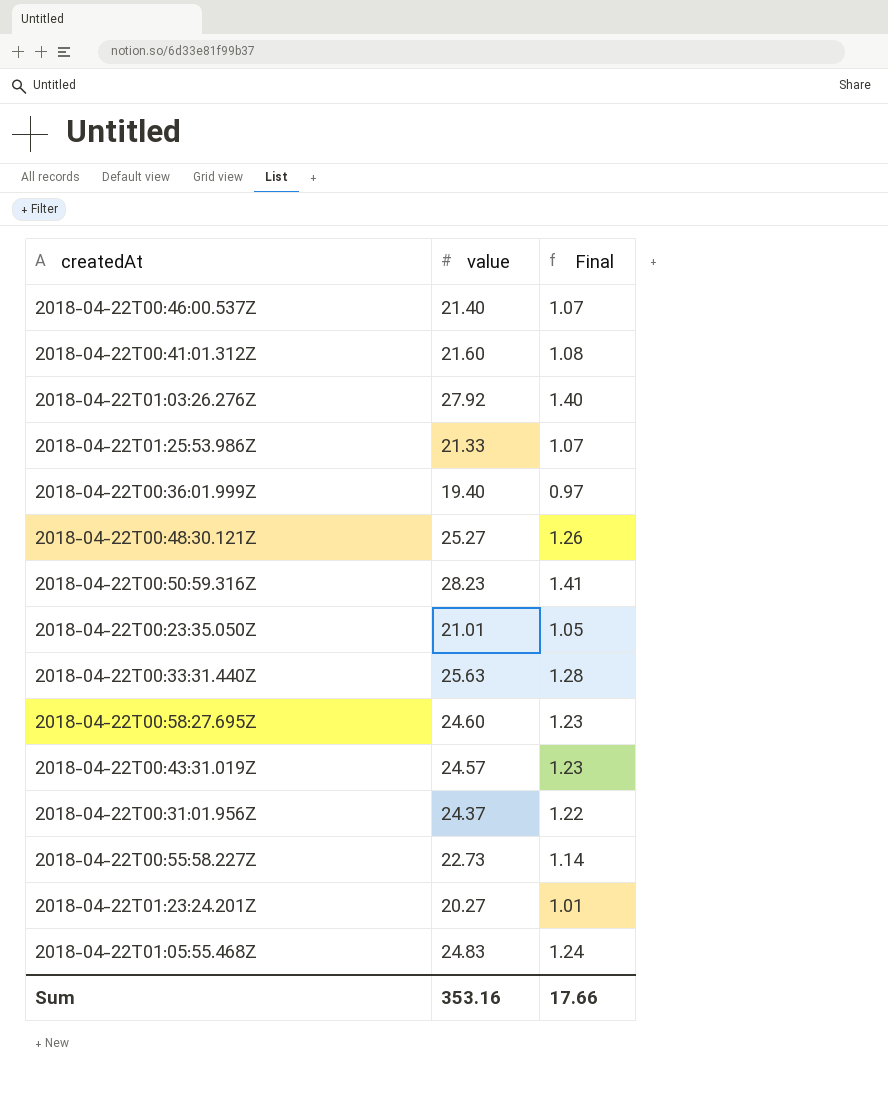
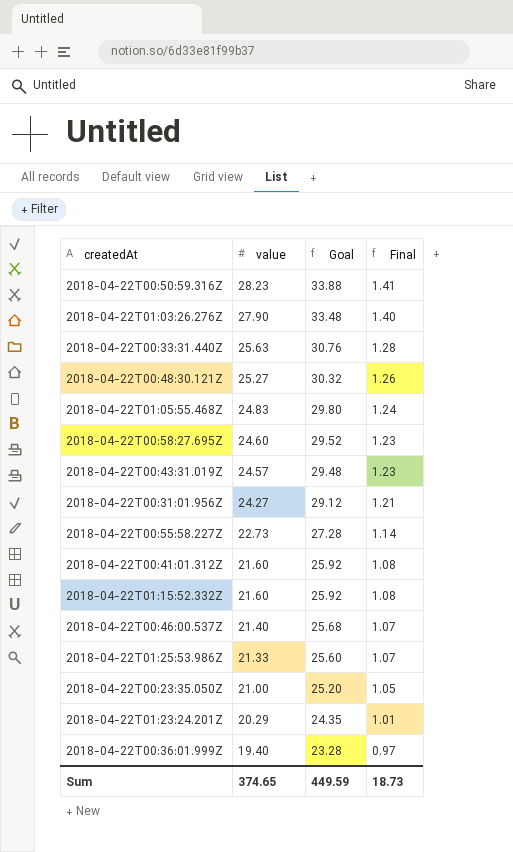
row order: none -> value descending
column Goal | formula: none -> [value] * 1.2
2018-04-22T01:03:26.276Z | value: 27.92 -> 27.90
2018-04-22T00:31:01.956Z | value: 24.37 -> 24.27
2018-04-22T00:31:01.956Z | Final: 1.22 -> 1.21
row 2018-04-22T01:15:52.332Z: none -> 21.60 | 25.92 | 1.08
2018-04-22T00:23:35.050Z | value: 21.01 -> 21.00
2018-04-22T01:23:24.201Z | value: 20.27 -> 20.29
Sum | value: 353.16 -> 374.65
Sum | Final: 17.66 -> 18.73

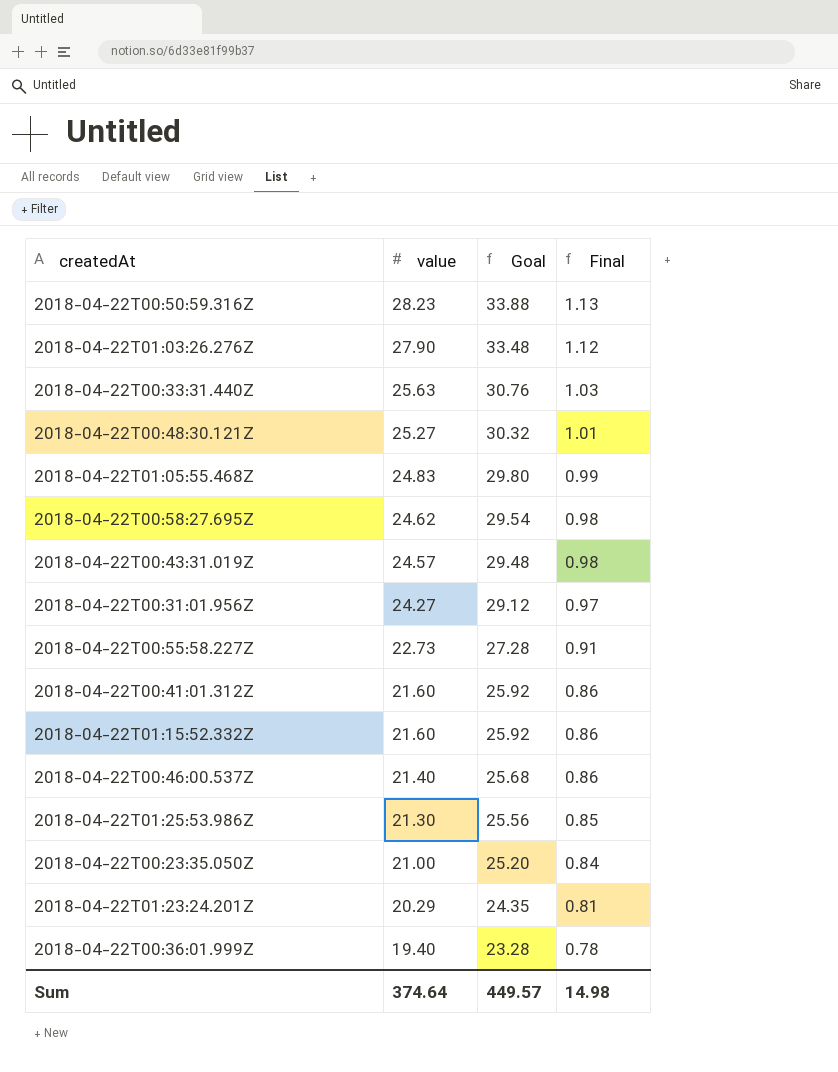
column Final | formula: [value] * 0.05 -> [value] * 0.04
2018-04-22T00:58:27.695Z | value: 24.60 -> 24.62
2018-04-22T00:58:27.695Z | Goal: 29.52 -> 29.54
2018-04-22T01:25:53.986Z | value: 21.33 -> 21.30
2018-04-22T01:25:53.986Z | Goal: 25.60 -> 25.56
Sum | value: 374.65 -> 374.64
Sum | Goal: 449.59 -> 449.57
Sum | Final: 18.73 -> 14.98

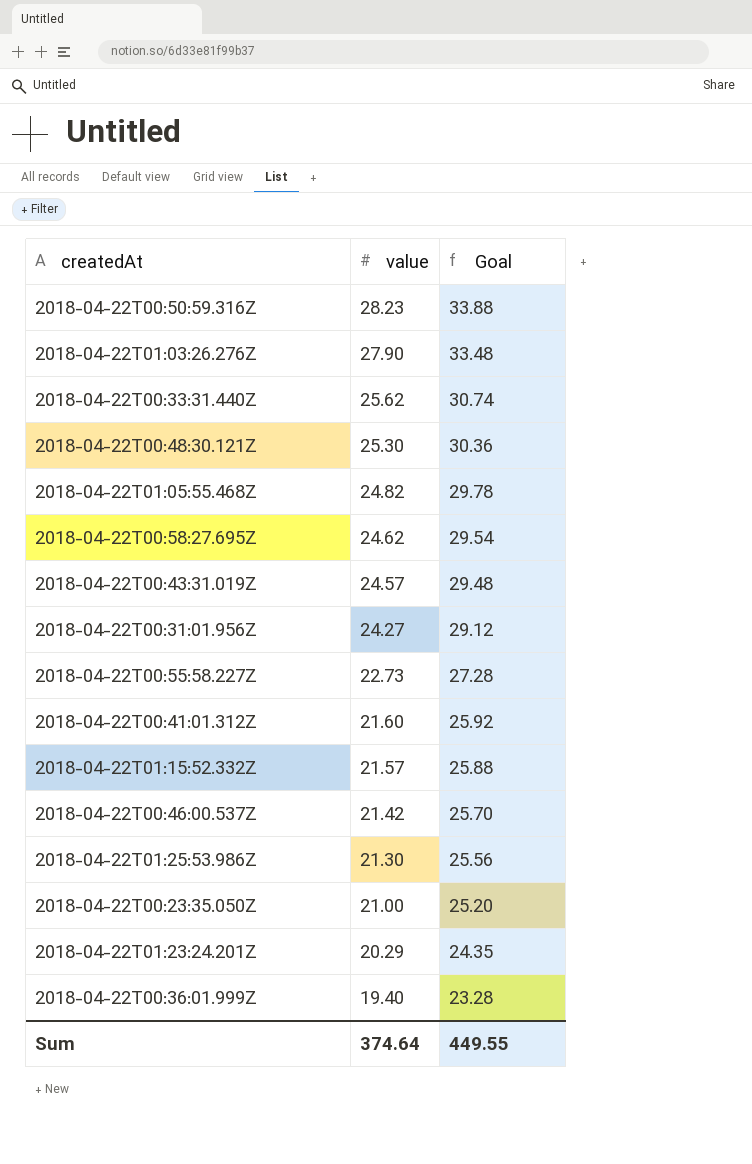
column Final | formula: [value] * 0.04 -> none
2018-04-22T00:33:31.440Z | value: 25.63 -> 25.62
2018-04-22T00:33:31.440Z | Goal: 30.76 -> 30.74
2018-04-22T00:48:30.121Z | value: 25.27 -> 25.30
2018-04-22T00:48:30.121Z | Goal: 30.32 -> 30.36
2018-04-22T01:05:55.468Z | value: 24.83 -> 24.82
2018-04-22T01:05:55.468Z | Goal: 29.80 -> 29.78
2018-04-22T01:15:52.332Z | value: 21.60 -> 21.57
2018-04-22T01:15:52.332Z | Goal: 25.92 -> 25.88
2018-04-22T00:46:00.537Z | value: 21.40 -> 21.42
2018-04-22T00:46:00.537Z | Goal: 25.68 -> 25.70
Sum | Goal: 449.57 -> 449.55

